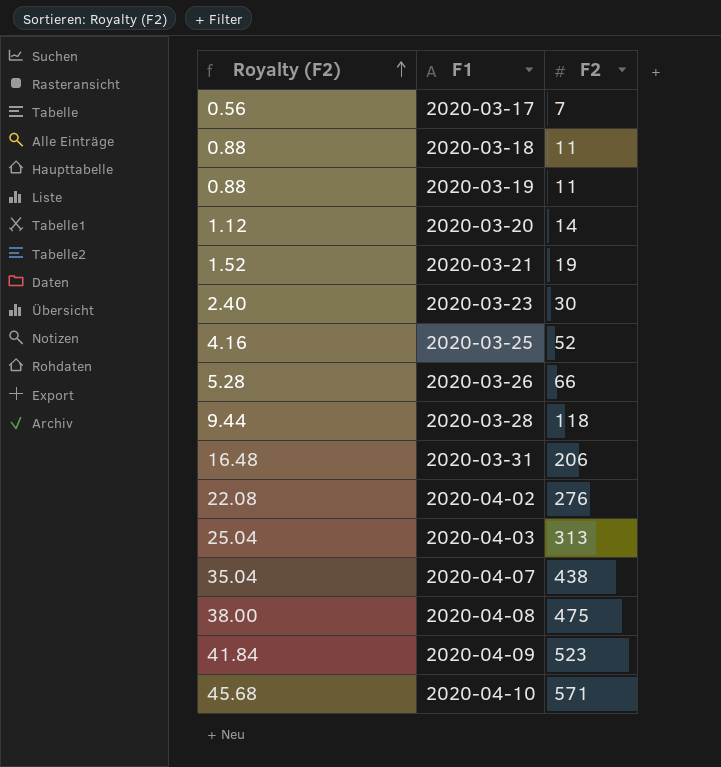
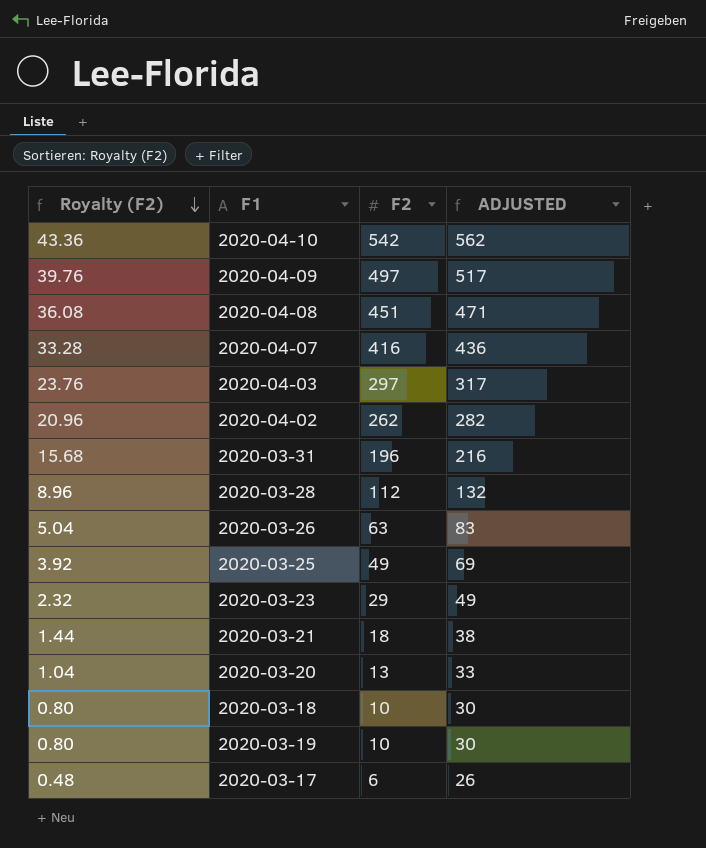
row order: Royalty (F2) ascending -> Royalty (F2) descending
column ADJUSTED | formula: none -> [F2] + 20
2020-04-10 | Royalty (F2): 45.68 -> 43.36
2020-04-10 | F2: 571 -> 542
2020-04-09 | Royalty (F2): 41.84 -> 39.76
2020-04-09 | F2: 523 -> 497
2020-04-08 | Royalty (F2): 38.00 -> 36.08
2020-04-08 | F2: 475 -> 451
2020-04-07 | Royalty (F2): 35.04 -> 33.28
2020-04-07 | F2: 438 -> 416
2020-04-03 | Royalty (F2): 25.04 -> 23.76
2020-04-03 | F2: 313 -> 297
2020-04-02 | Royalty (F2): 22.08 -> 20.96
2020-04-02 | F2: 276 -> 262
2020-03-31 | Royalty (F2): 16.48 -> 15.68
2020-03-31 | F2: 206 -> 196
2020-03-28 | Royalty (F2): 9.44 -> 8.96
2020-03-28 | F2: 118 -> 112
2020-03-26 | Royalty (F2): 5.28 -> 5.04
2020-03-26 | F2: 66 -> 63
2020-03-25 | Royalty (F2): 4.16 -> 3.92
2020-03-25 | F2: 52 -> 49
2020-03-23 | Royalty (F2): 2.40 -> 2.32
2020-03-23 | F2: 30 -> 29
2020-03-21 | Royalty (F2): 1.52 -> 1.44
2020-03-21 | F2: 19 -> 18
2020-03-20 | Royalty (F2): 1.12 -> 1.04
2020-03-20 | F2: 14 -> 13
2020-03-18 | Royalty (F2): 0.88 -> 0.80
2020-03-18 | F2: 11 -> 10
2020-03-19 | Royalty (F2): 0.88 -> 0.80
2020-03-19 | F2: 11 -> 10
2020-03-17 | Royalty (F2): 0.56 -> 0.48
2020-03-17 | F2: 7 -> 6

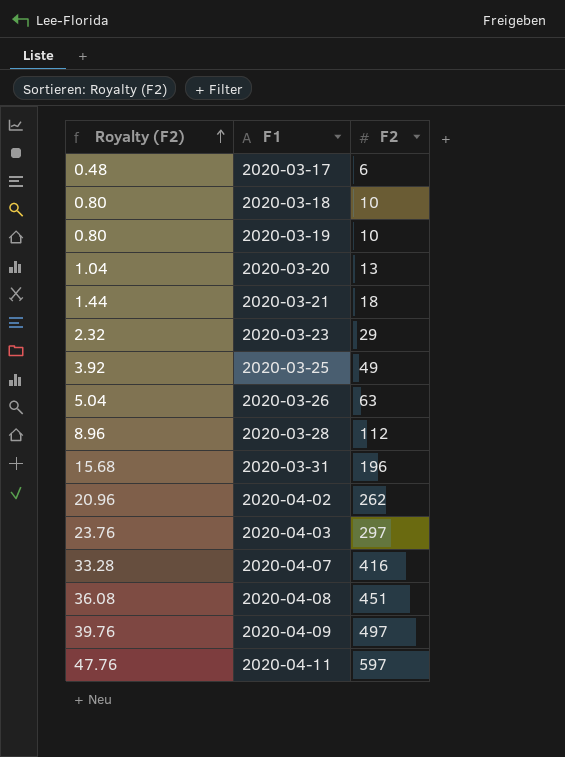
row order: Royalty (F2) descending -> Royalty (F2) ascending
column ADJUSTED | formula: [F2] + 20 -> none
row 2020-04-10: 43.36 | 542 | 562 -> none
row 2020-04-11: none -> 47.76 | 597

